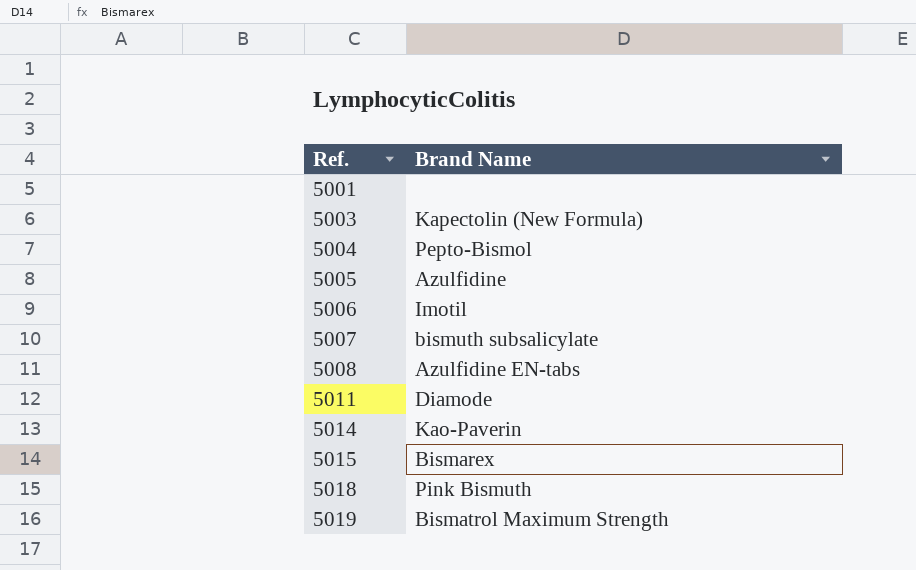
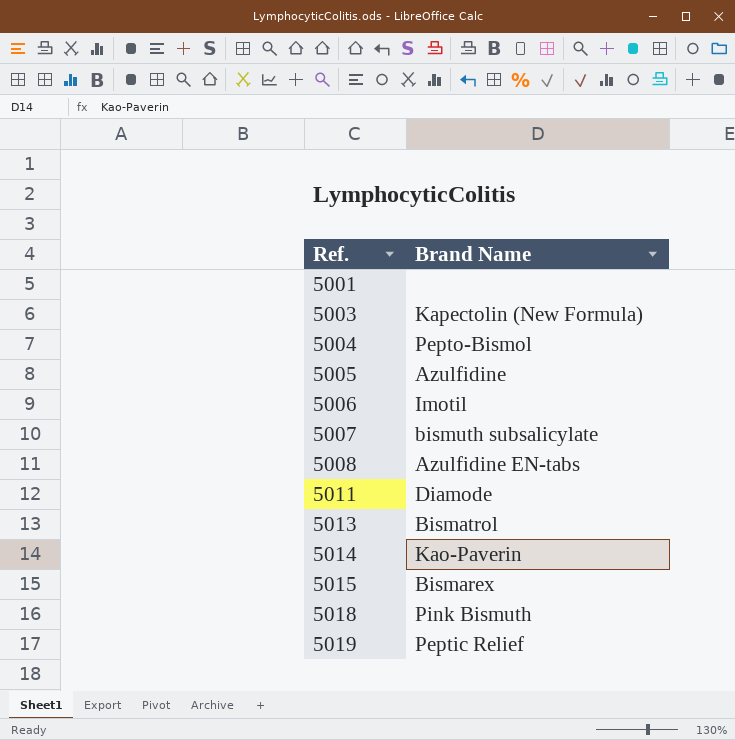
row 5013: none -> Bismatrol
5019 | Brand Name: Bismatrol Maximum Strength -> Peptic Relief

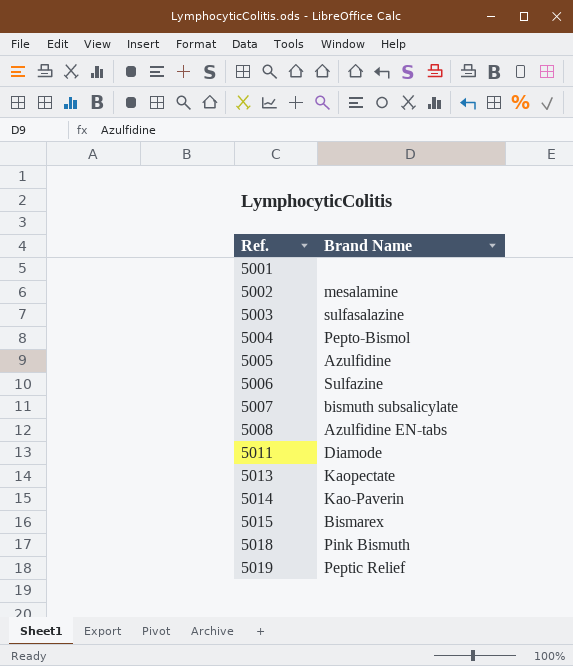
row 5002: none -> mesalamine
5003 | Brand Name: Kapectolin (New Formula) -> sulfasalazine
5006 | Brand Name: Imotil -> Sulfazine
5013 | Brand Name: Bismatrol -> Kaopectate

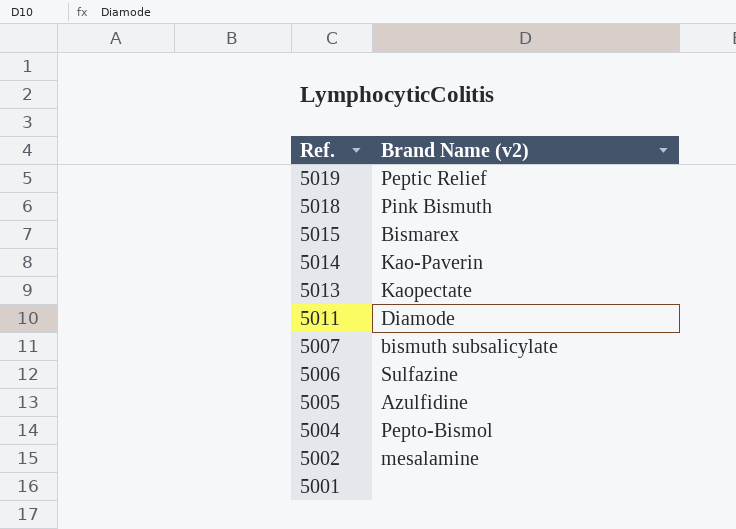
row order: Ref. ascending -> Ref. descending
column name: Brand Name -> Brand Name (v2)
row 5003: sulfasalazine -> none
row 5008: Azulfidine EN-tabs -> none

